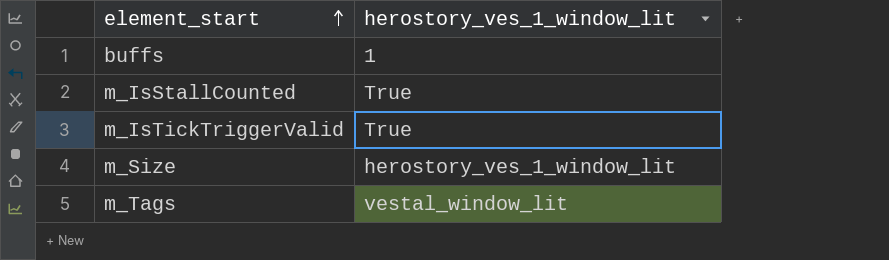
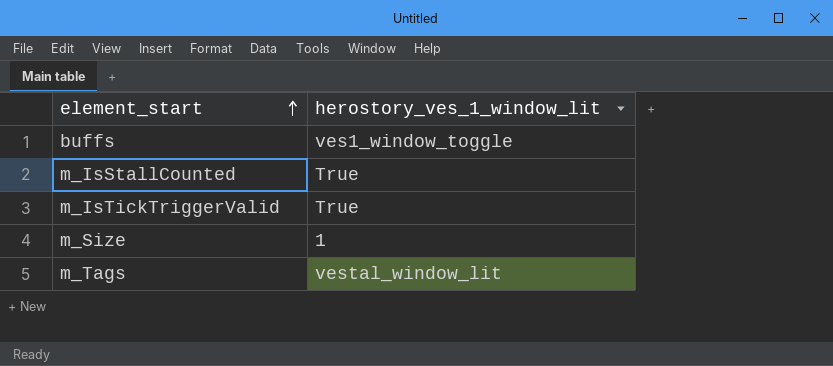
buffs | herostory_ves_1_window_lit: 1 -> ves1_window_toggle
m_Size | herostory_ves_1_window_lit: herostory_ves_1_window_lit -> 1

